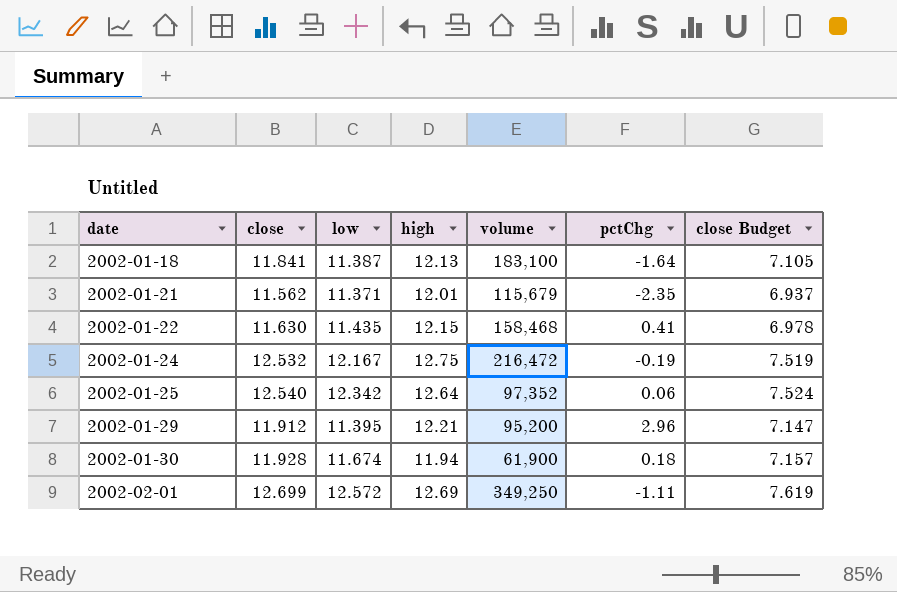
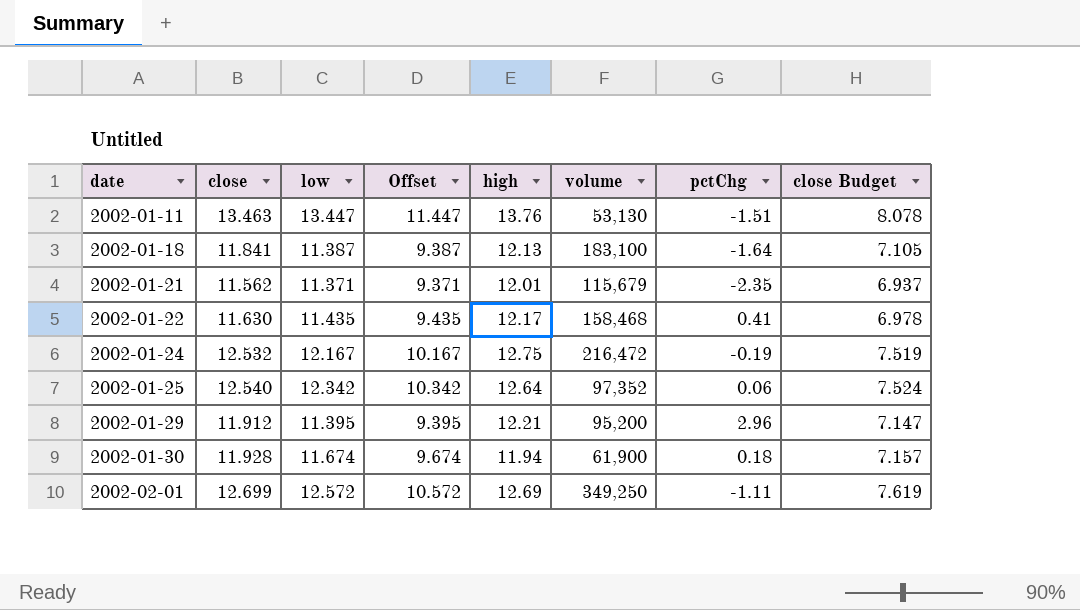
column Offset | formula: none -> [low] - 2
row 2002-01-11: none -> 13.463 | 13.447 | 11.447 | 13.76 | 53,130 | -1.51 | 8.078
2002-01-22 | high: 12.15 -> 12.17

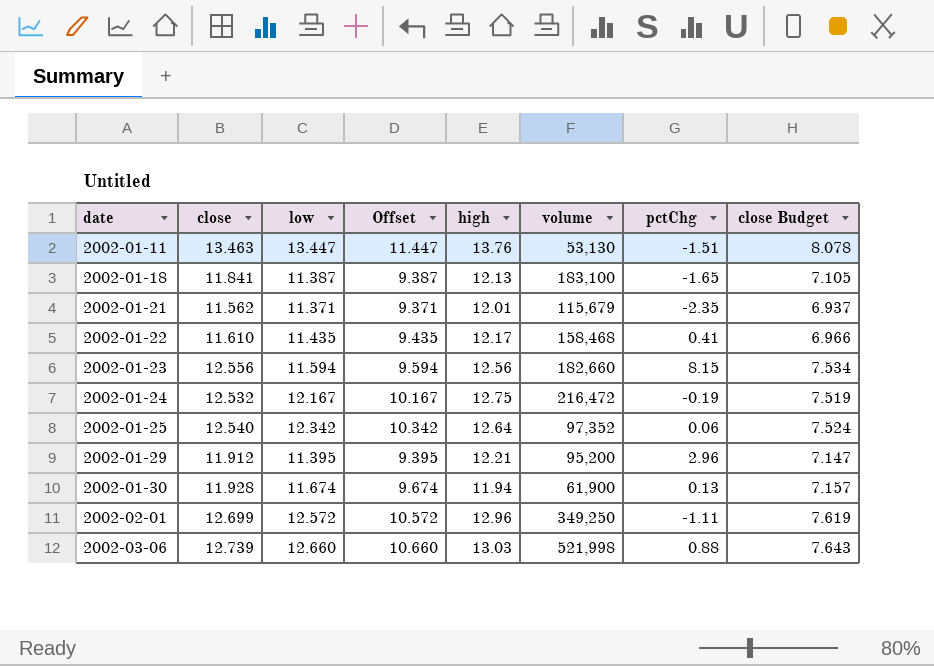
2002-01-18 | pctChg: -1.64 -> -1.65
2002-01-22 | close: 11.630 -> 11.610
2002-01-22 | close Budget: 6.978 -> 6.966
row 2002-01-23: none -> 12.556 | 11.594 | 9.594 | 12.56 | 182,660 | 8.15 | 7.534
2002-01-30 | pctChg: 0.18 -> 0.13
2002-02-01 | high: 12.69 -> 12.96
row 2002-03-06: none -> 12.739 | 12.660 | 10.660 | 13.03 | 521,998 | 0.88 | 7.643

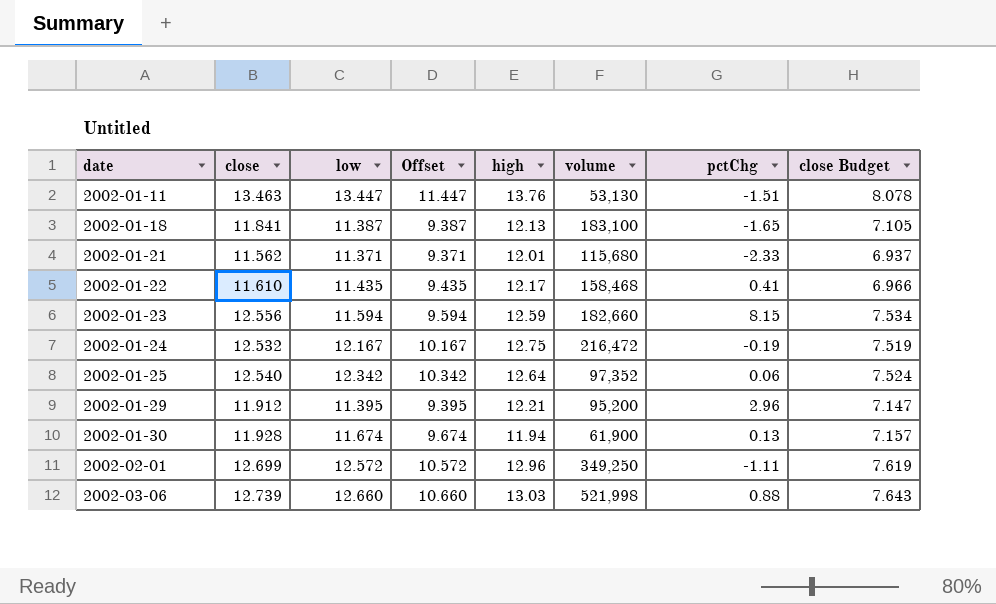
2002-01-21 | volume: 115,679 -> 115,680
2002-01-21 | pctChg: -2.35 -> -2.33
2002-01-23 | high: 12.56 -> 12.59

